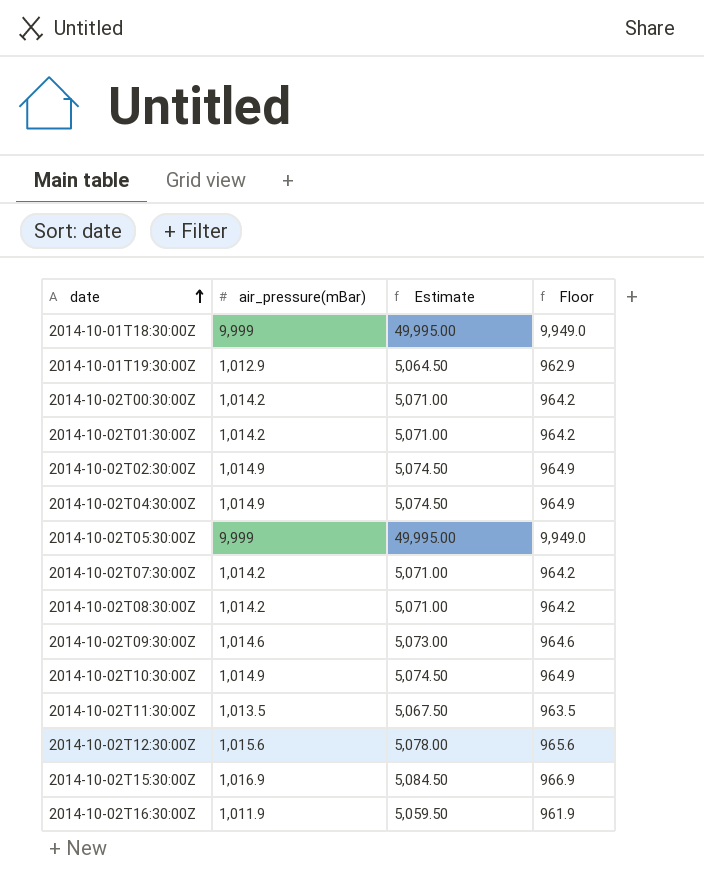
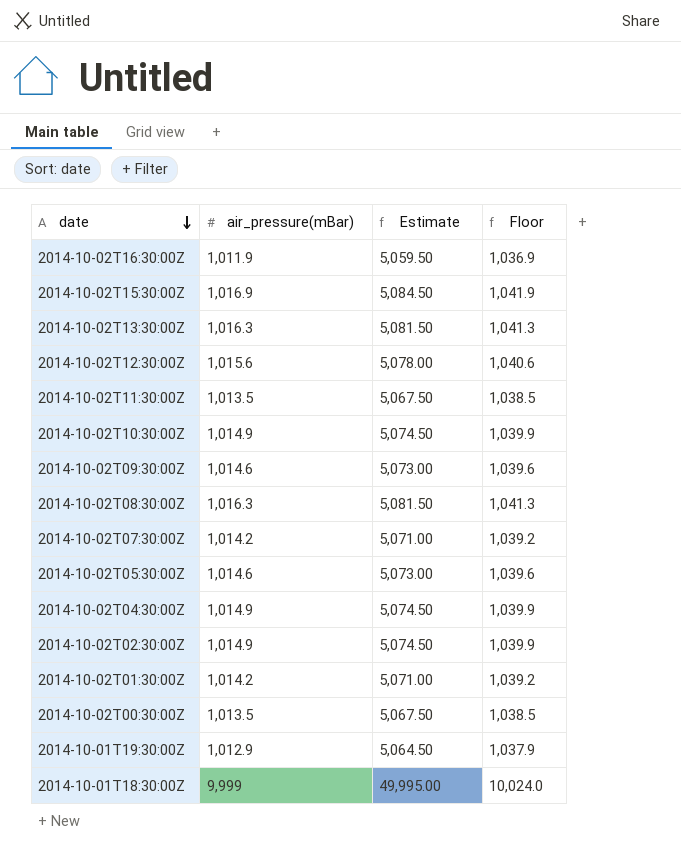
row order: date ascending -> date descending
column Floor | formula: [air_pressure(mBar)] - 50 -> [air_pressure(mBar)] + 25
row 2014-10-02T13:30:00Z: none -> 1,016.3 | 5,081.50 | 1,041.3
2014-10-02T08:30:00Z | air_pressure(mBar): 1,014.2 -> 1,016.3
2014-10-02T08:30:00Z | Estimate: 5,071.00 -> 5,081.50
2014-10-02T05:30:00Z | air_pressure(mBar): 9,999 -> 1,014.6
2014-10-02T05:30:00Z | Estimate: 49,995.00 -> 5,073.00
2014-10-02T00:30:00Z | air_pressure(mBar): 1,014.2 -> 1,013.5
2014-10-02T00:30:00Z | Estimate: 5,071.00 -> 5,067.50

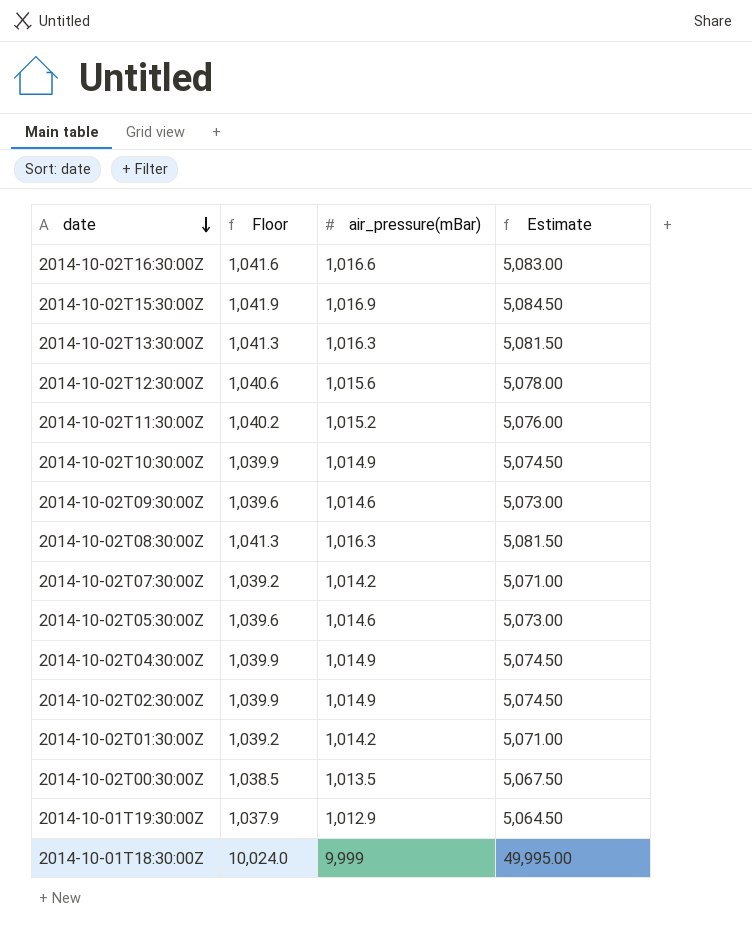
column Floor | position: 4 -> 2
2014-10-02T16:30:00Z | Floor: 1,036.9 -> 1,041.6
2014-10-02T16:30:00Z | air_pressure(mBar): 1,011.9 -> 1,016.6
2014-10-02T16:30:00Z | Estimate: 5,059.50 -> 5,083.00
2014-10-02T11:30:00Z | Floor: 1,038.5 -> 1,040.2
2014-10-02T11:30:00Z | air_pressure(mBar): 1,013.5 -> 1,015.2
2014-10-02T11:30:00Z | Estimate: 5,067.50 -> 5,076.00

